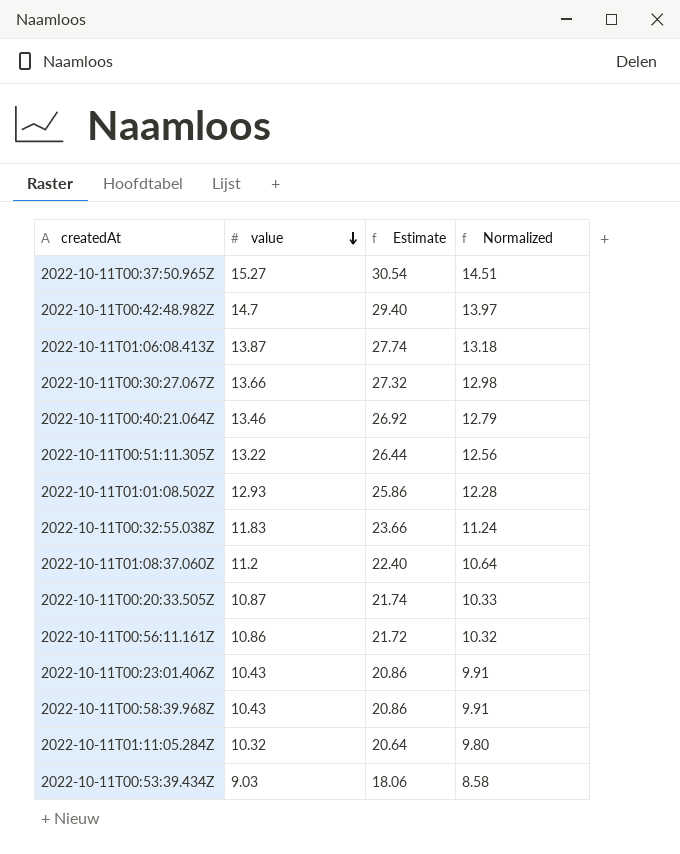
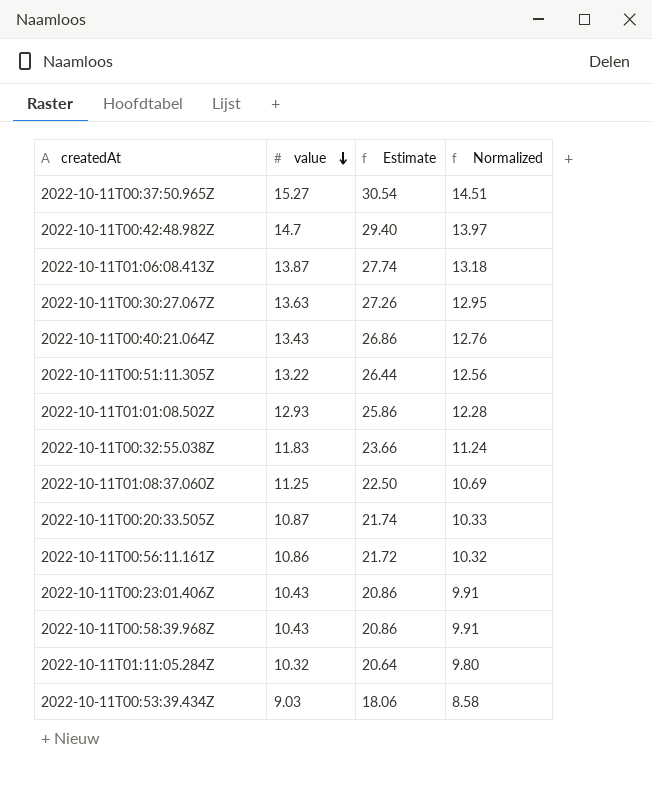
2022-10-11T00:30:27.067Z | value: 13.66 -> 13.63
2022-10-11T00:30:27.067Z | Estimate: 27.32 -> 27.26
2022-10-11T00:30:27.067Z | Normalized: 12.98 -> 12.95
2022-10-11T00:40:21.064Z | value: 13.46 -> 13.43
2022-10-11T00:40:21.064Z | Estimate: 26.92 -> 26.86
2022-10-11T00:40:21.064Z | Normalized: 12.79 -> 12.76
2022-10-11T01:08:37.060Z | value: 11.2 -> 11.25
2022-10-11T01:08:37.060Z | Estimate: 22.40 -> 22.50
2022-10-11T01:08:37.060Z | Normalized: 10.64 -> 10.69

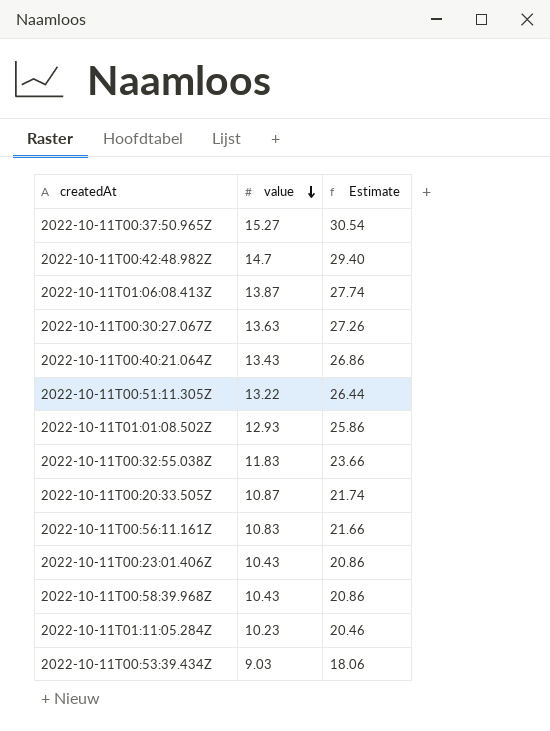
column Normalized | formula: [value] * 0.95 -> none
row 2022-10-11T01:08:37.060Z: 11.25 | 22.50 | 10.69 -> none
2022-10-11T00:56:11.161Z | value: 10.86 -> 10.83
2022-10-11T00:56:11.161Z | Estimate: 21.72 -> 21.66
2022-10-11T01:11:05.284Z | value: 10.32 -> 10.23
2022-10-11T01:11:05.284Z | Estimate: 20.64 -> 20.46

